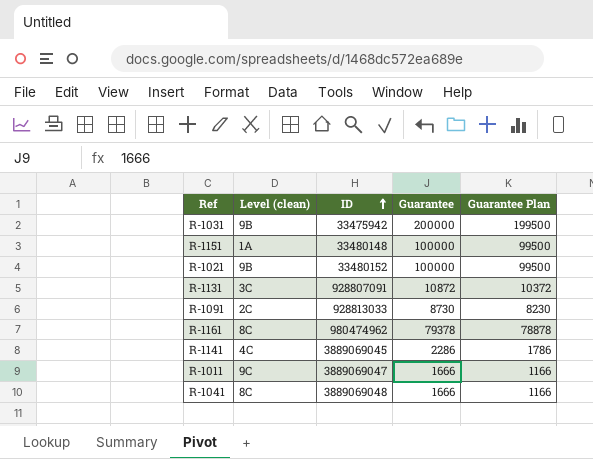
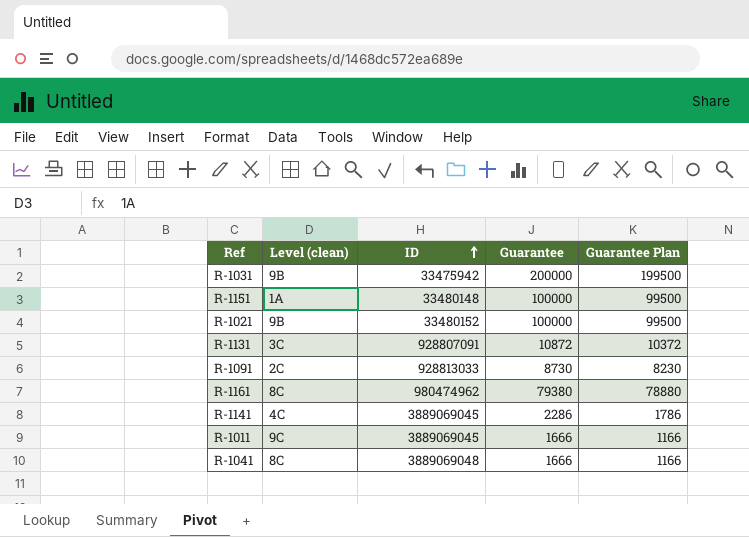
R-1161 | Guarantee: 79378 -> 79380
R-1161 | Guarantee Plan: 78878 -> 78880
R-1011 | ID: 3889069047 -> 3889069045

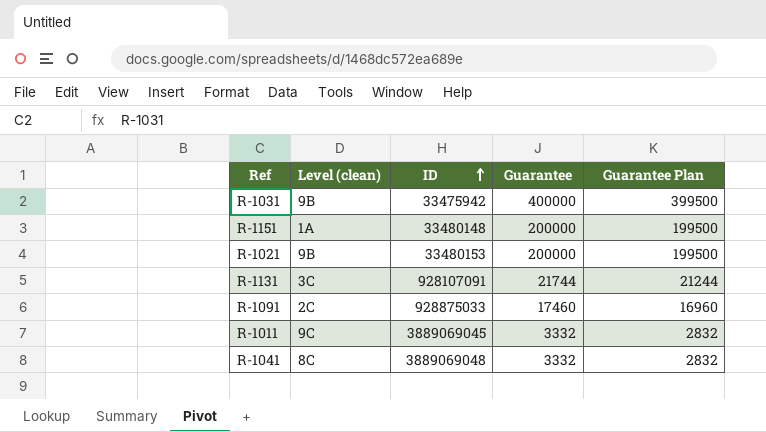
row R-1161: 8C | 980474962 | 79380 | 78880 -> none
row R-1141: 4C | 3889069045 | 2286 | 1786 -> none
R-1031 | Guarantee: 200000 -> 400000
R-1031 | Guarantee Plan: 199500 -> 399500
R-1151 | Guarantee: 100000 -> 200000
R-1151 | Guarantee Plan: 99500 -> 199500
R-1021 | ID: 33480152 -> 33480153
R-1021 | Guarantee: 100000 -> 200000
R-1021 | Guarantee Plan: 99500 -> 199500
R-1131 | ID: 928807091 -> 928107091
R-1131 | Guarantee: 10872 -> 21744
R-1131 | Guarantee Plan: 10372 -> 21244
R-1091 | ID: 928813033 -> 928875033
R-1091 | Guarantee: 8730 -> 17460
R-1091 | Guarantee Plan: 8230 -> 16960
R-1011 | Guarantee: 1666 -> 3332
R-1011 | Guarantee Plan: 1166 -> 2832
R-1041 | Guarantee: 1666 -> 3332
R-1041 | Guarantee Plan: 1166 -> 2832

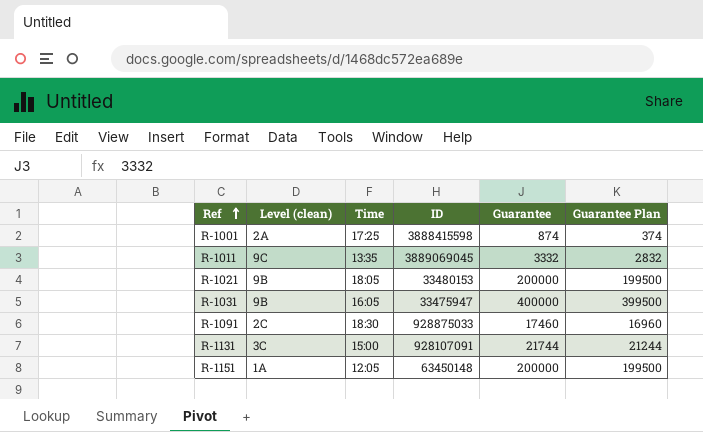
row order: ID ascending -> Ref ascending
column Time | position: none -> 3
row R-1041: 8C | 3889069048 | 3332 | 2832 -> none
row R-1001: none -> 2A | 17:25 | 3888415598 | 874 | 374
R-1031 | ID: 33475942 -> 33475947
R-1151 | ID: 33480148 -> 63450148

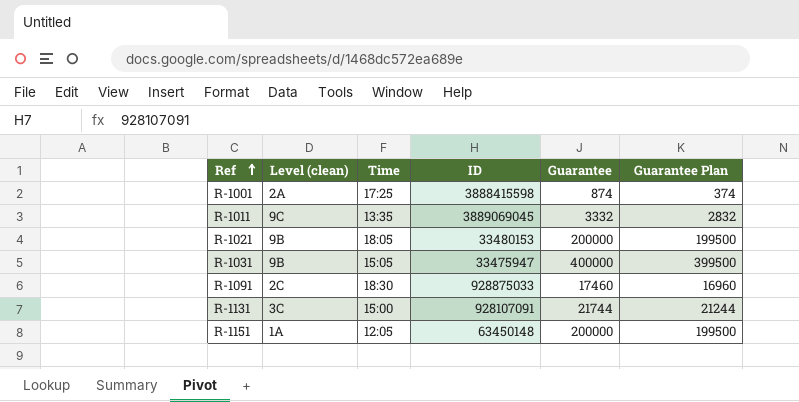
R-1031 | Time: 16:05 -> 15:05

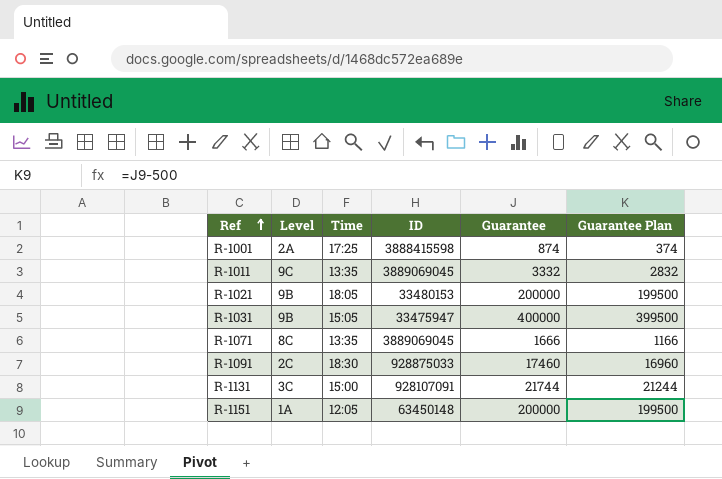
column name: Level (clean) -> Level
row R-1071: none -> 8C | 13:35 | 3889069045 | 1666 | 1166

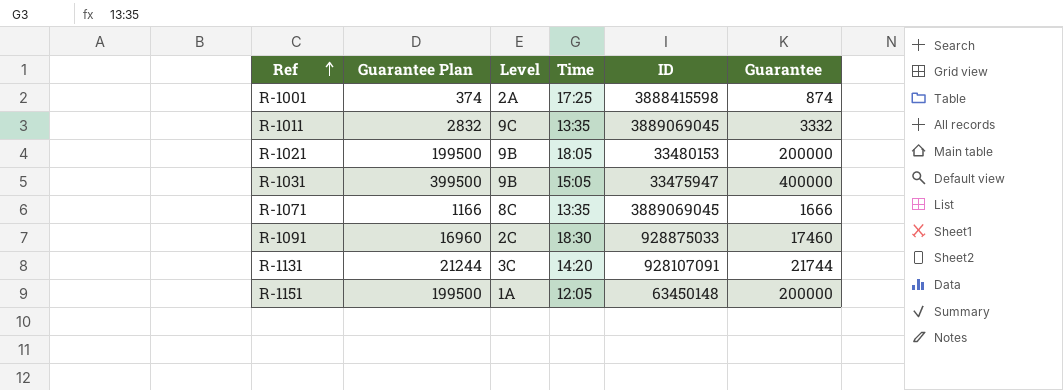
column Guarantee Plan | position: 6 -> 2
R-1131 | Time: 15:00 -> 14:20

